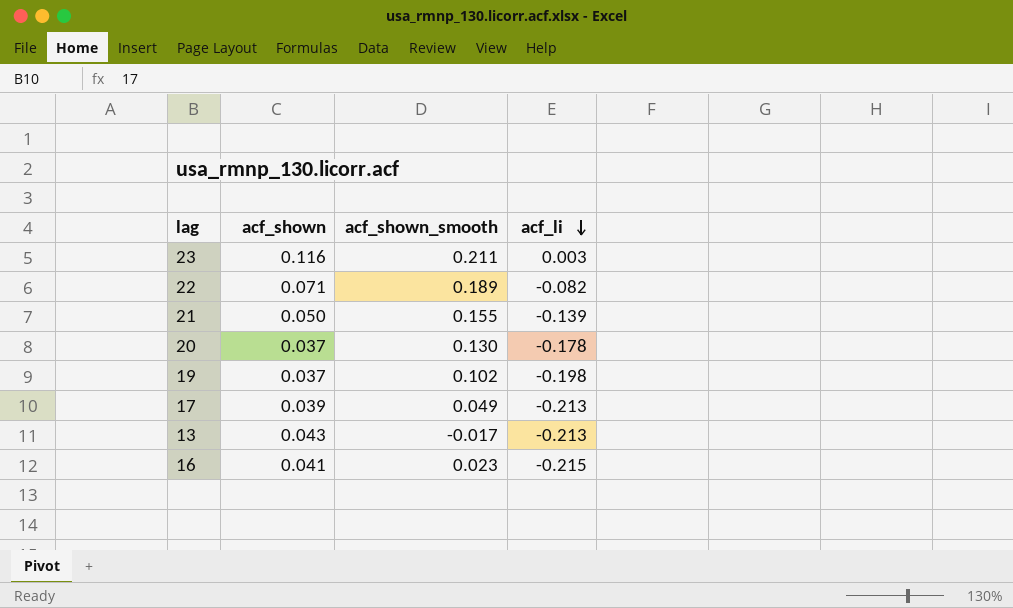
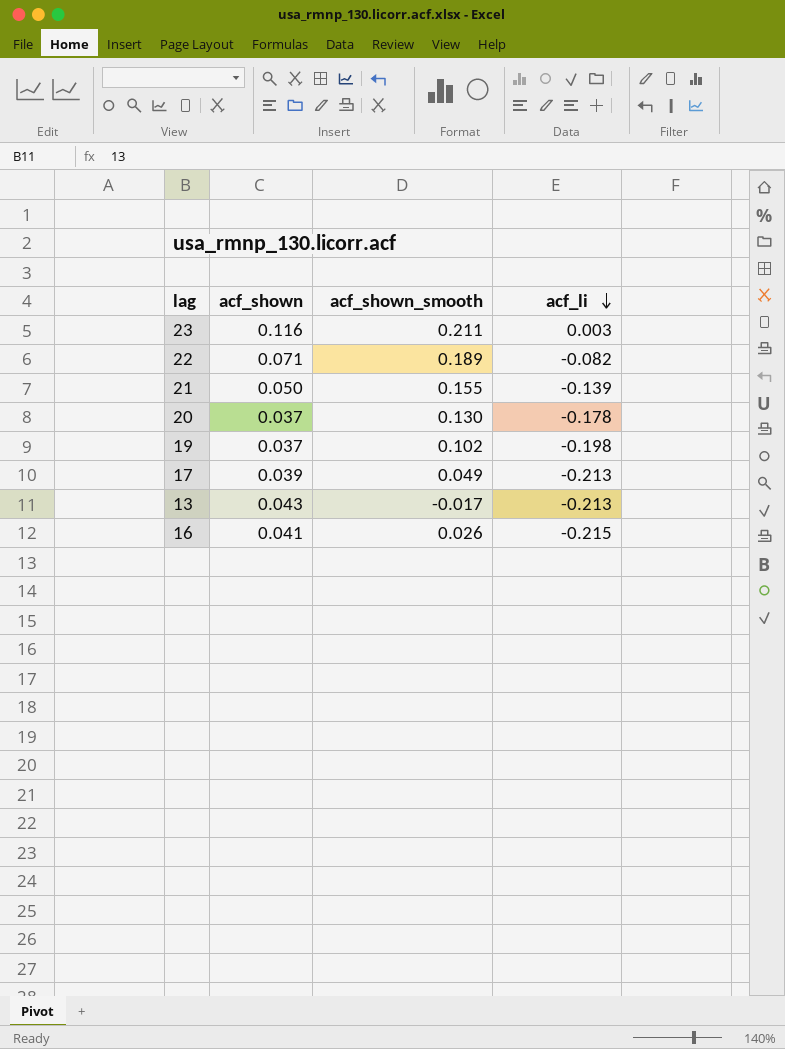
16 | acf_shown_smooth: 0.023 -> 0.026

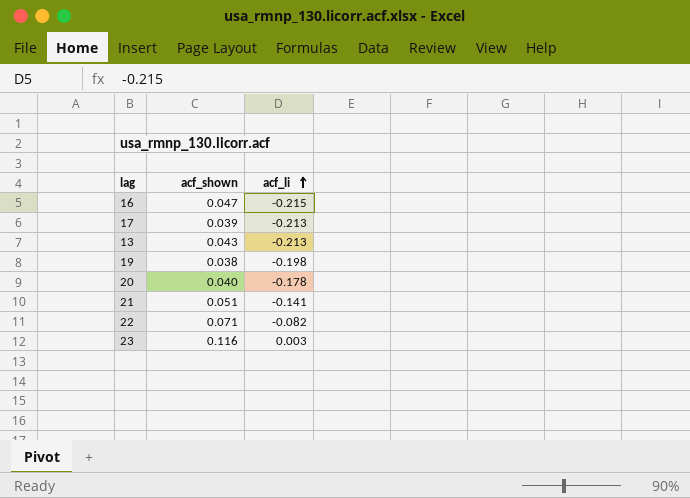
row order: acf_li descending -> acf_li ascending
column acf_shown_smooth | position: 3 -> none
16 | acf_shown: 0.041 -> 0.047
19 | acf_shown: 0.037 -> 0.038
20 | acf_shown: 0.037 -> 0.040
21 | acf_shown: 0.050 -> 0.051
21 | acf_li: -0.139 -> -0.141

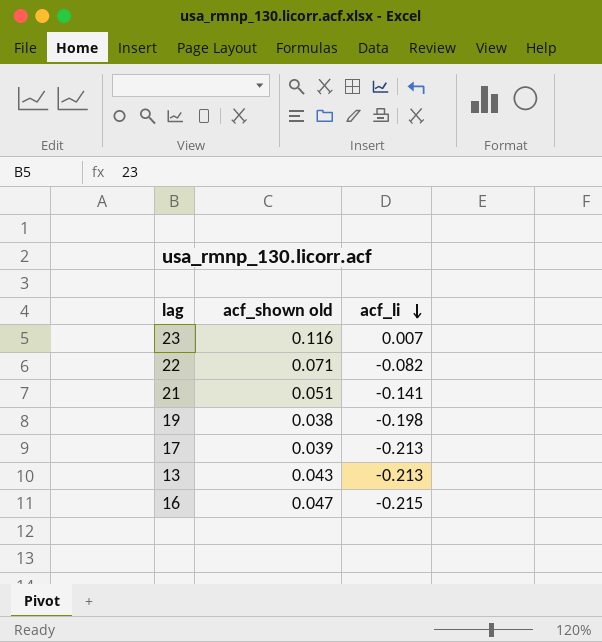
row order: acf_li ascending -> acf_li descending
column name: acf_shown -> acf_shown old
row 20: 0.040 | -0.178 -> none
23 | acf_li: 0.003 -> 0.007

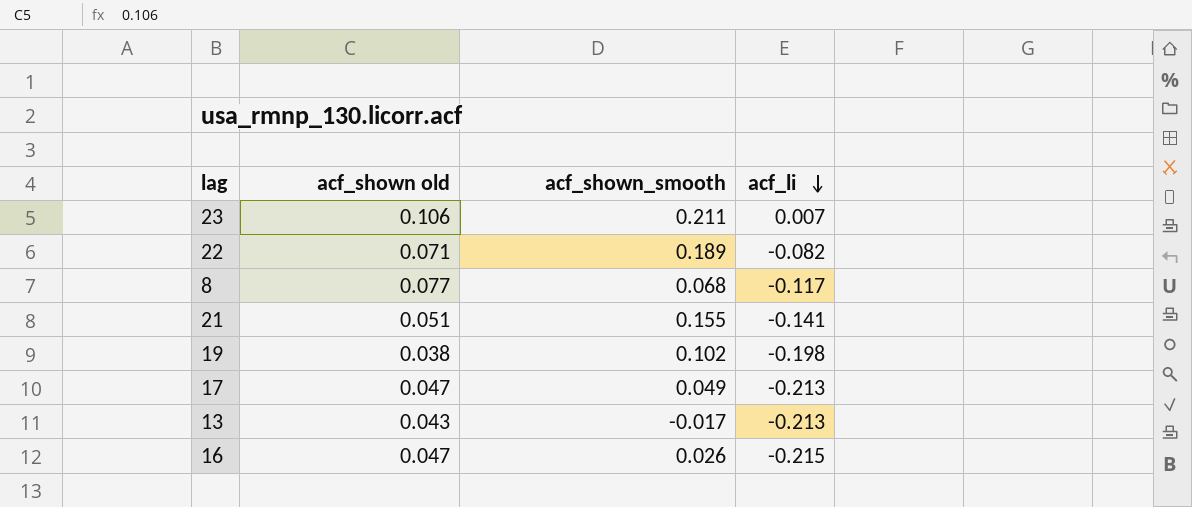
column acf_shown_smooth | position: none -> 3
23 | acf_shown old: 0.116 -> 0.106
row 8: none -> 0.077 | 0.068 | -0.117
17 | acf_shown old: 0.039 -> 0.047

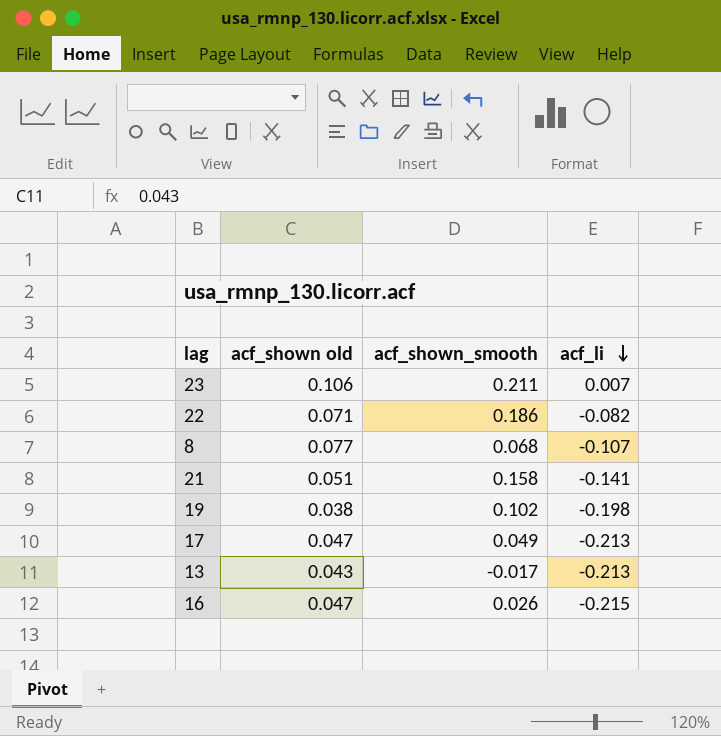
22 | acf_shown_smooth: 0.189 -> 0.186
8 | acf_li: -0.117 -> -0.107
21 | acf_shown_smooth: 0.155 -> 0.158

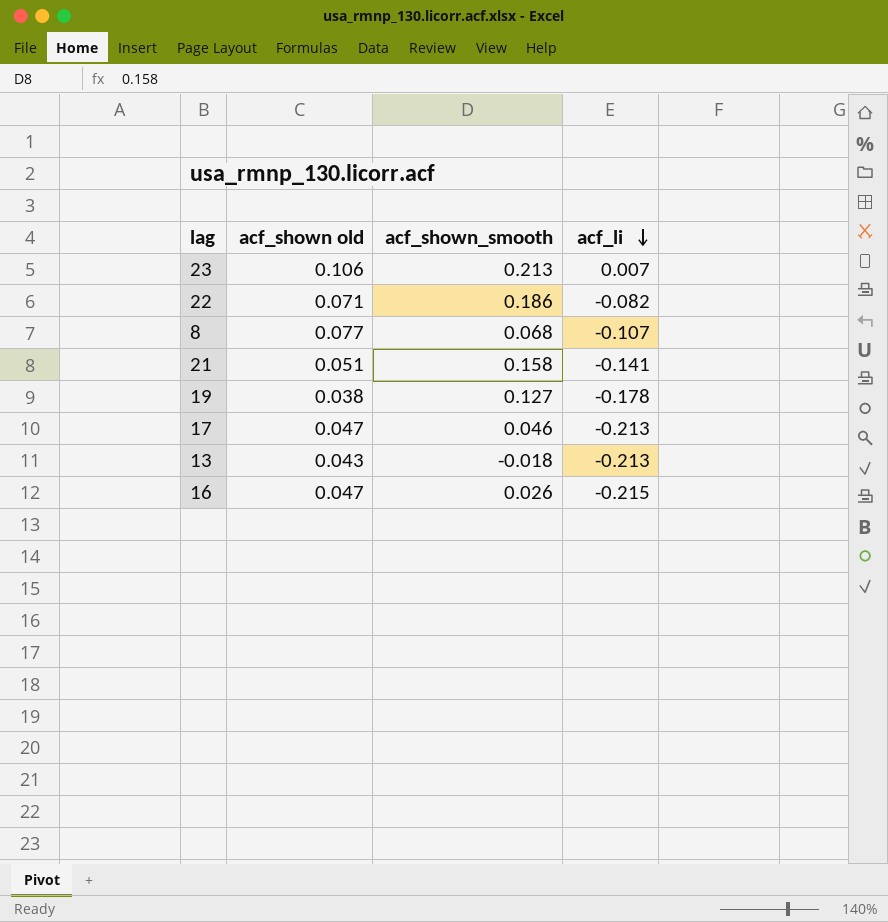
23 | acf_shown_smooth: 0.211 -> 0.213
19 | acf_shown_smooth: 0.102 -> 0.127
19 | acf_li: -0.198 -> -0.178
17 | acf_shown_smooth: 0.049 -> 0.046
13 | acf_shown_smooth: -0.017 -> -0.018

